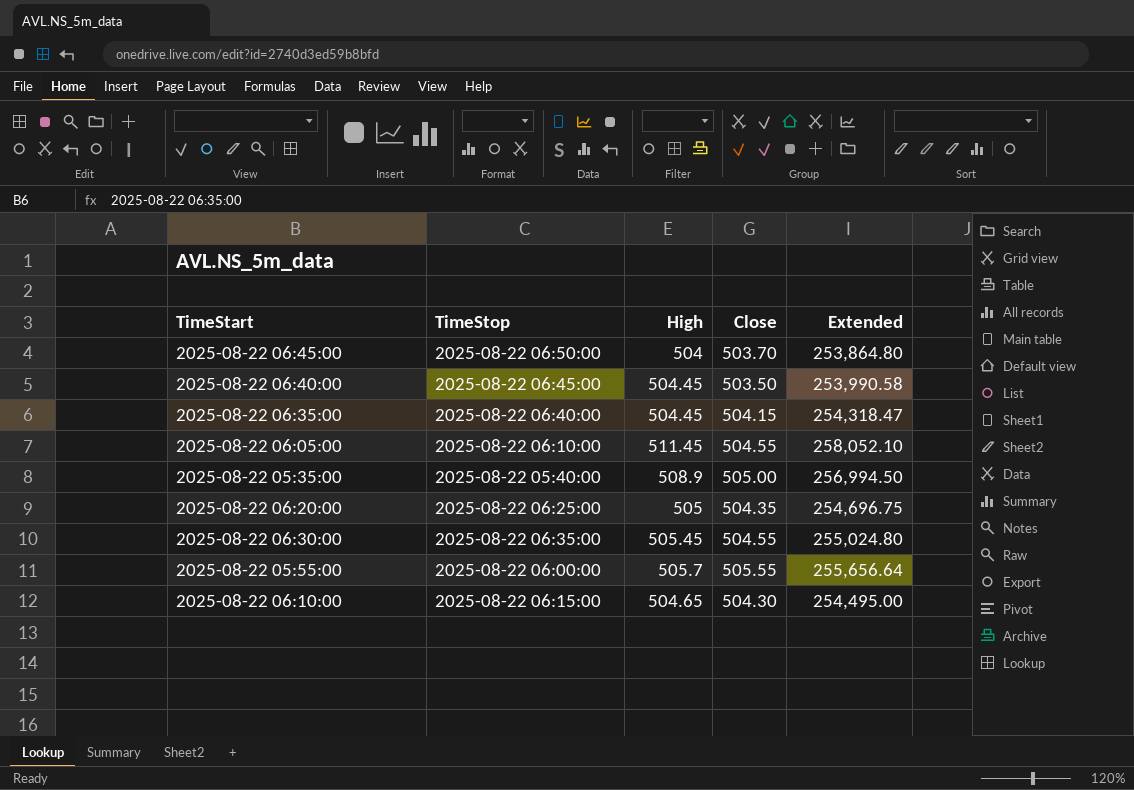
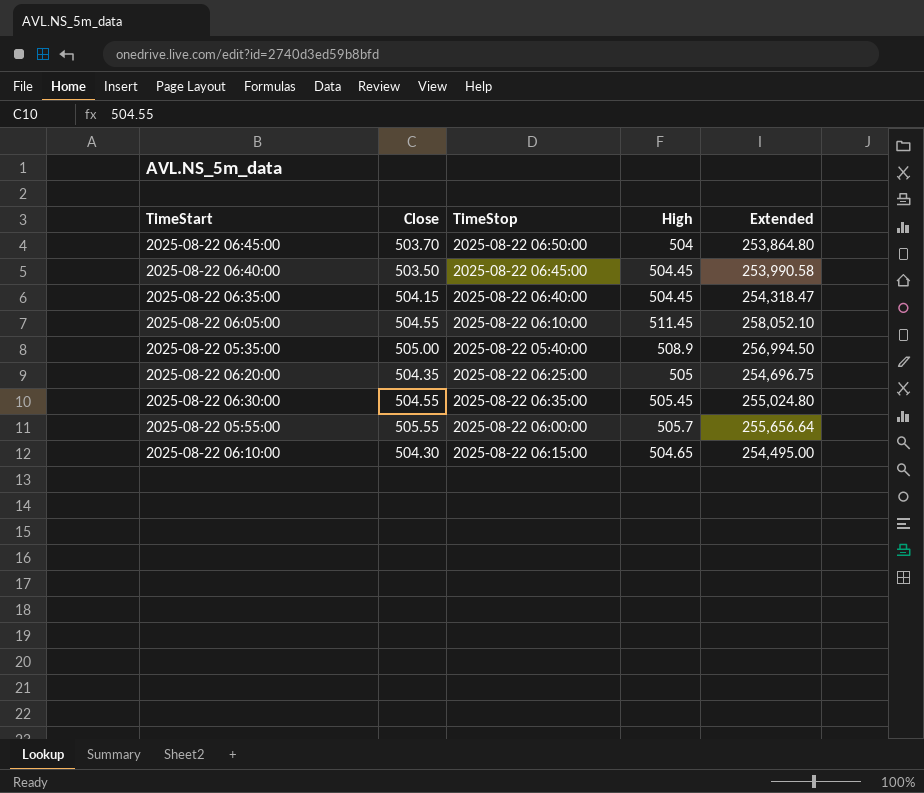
column Close | position: 4 -> 2

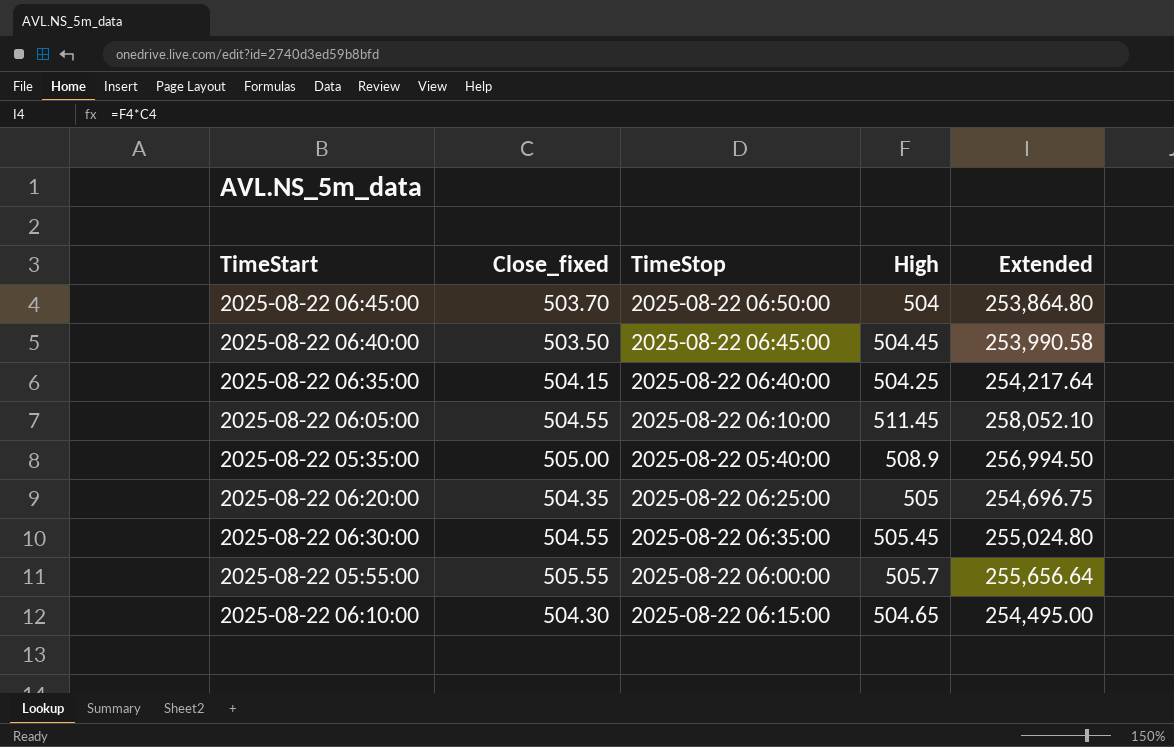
column name: Close -> Close_fixed
2025-08-22 06:35:00 | High: 504.45 -> 504.25
2025-08-22 06:35:00 | Extended: 254,318.47 -> 254,217.64

